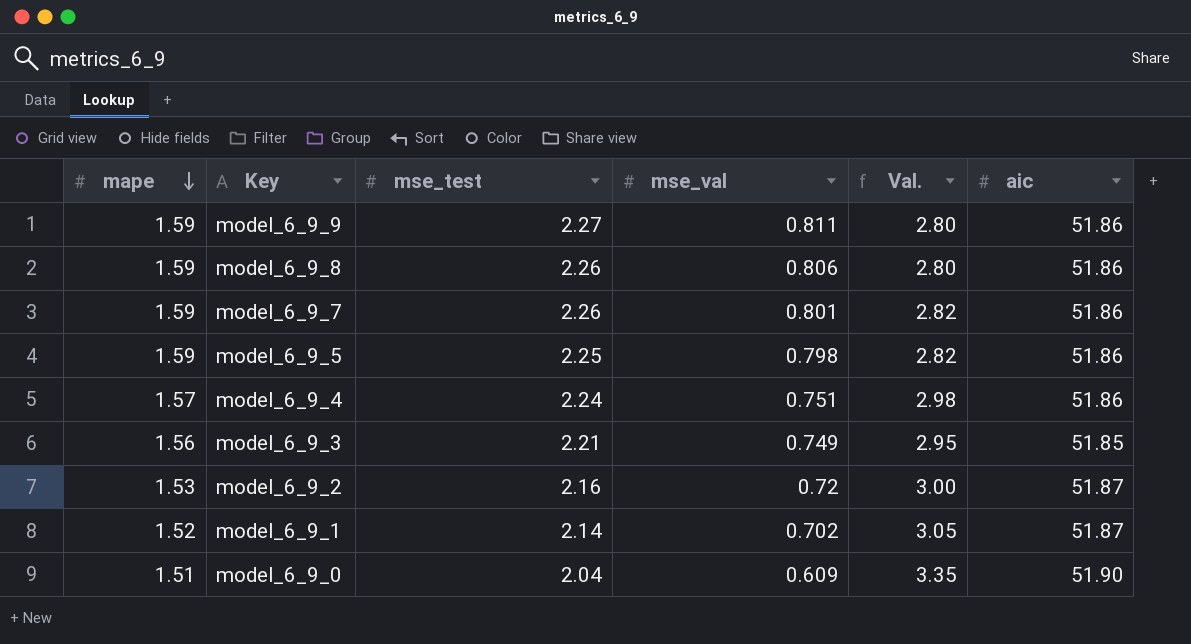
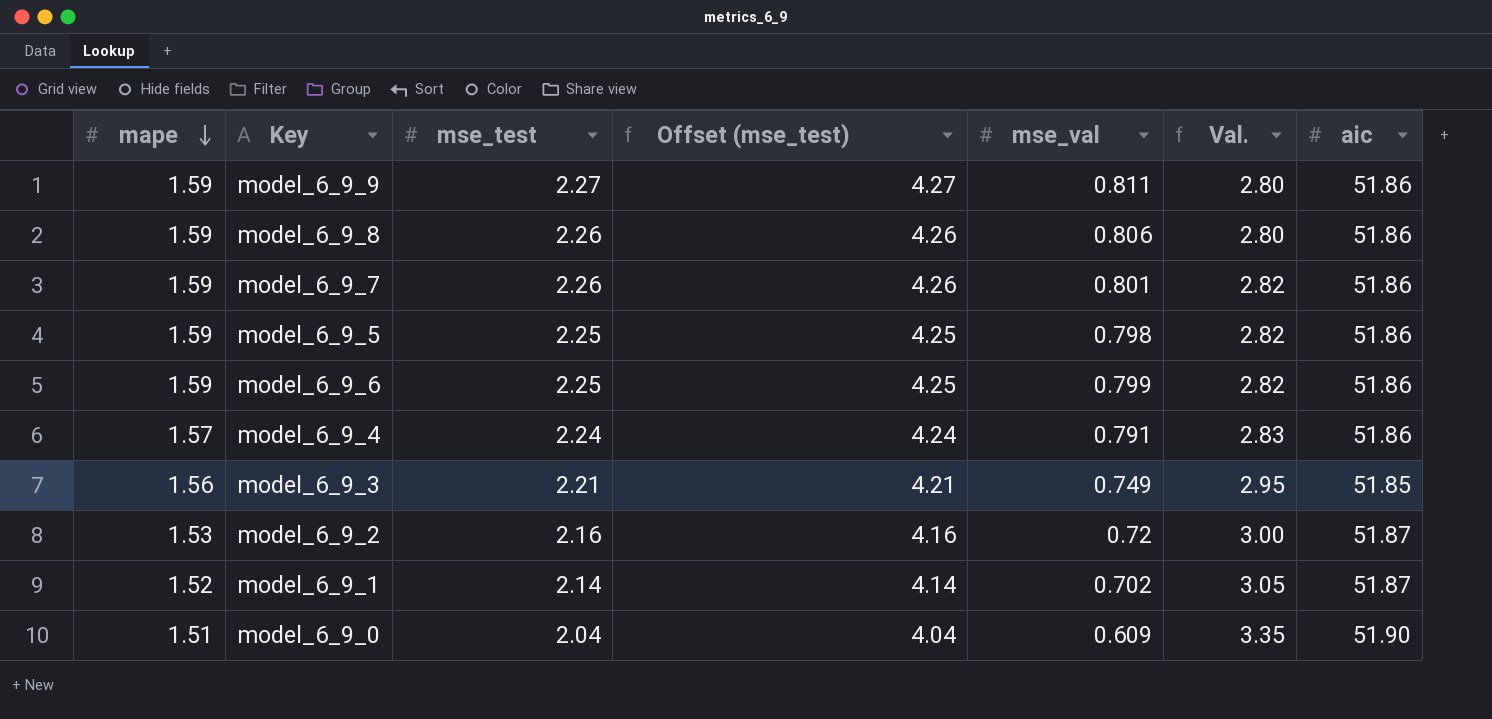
column Offset (mse_test) | formula: none -> [mse_test] + 2
row model_6_9_6: none -> 1.59 | 2.25 | 4.25 | 0.799 | 2.82 | 51.86
model_6_9_4 | mse_val: 0.751 -> 0.791
model_6_9_4 | Val.: 2.98 -> 2.83

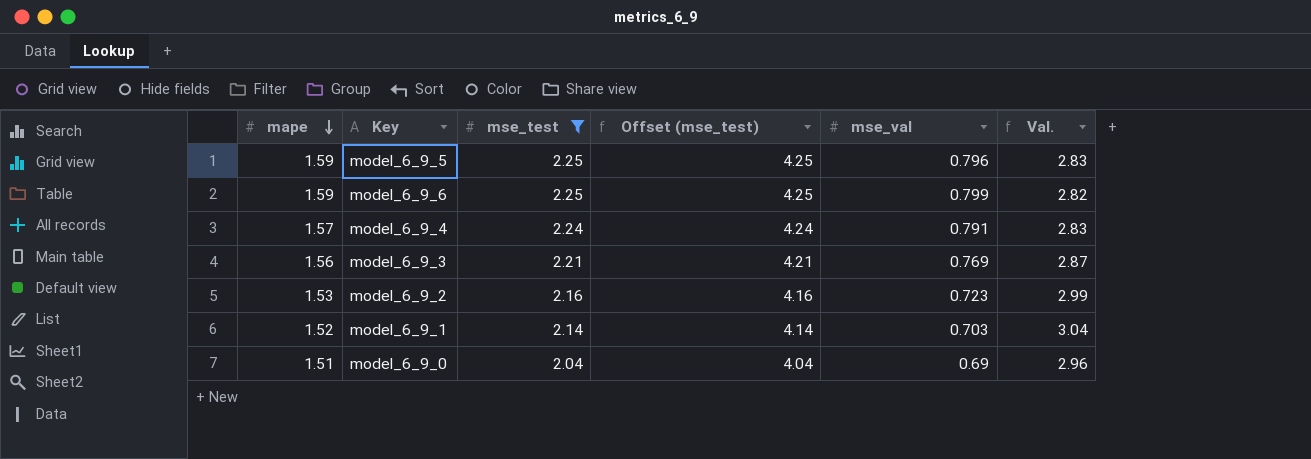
filter: none -> mse_test <= 2.25
column aic | position: 7 -> none
model_6_9_5 | mse_val: 0.798 -> 0.796
model_6_9_5 | Val.: 2.82 -> 2.83
model_6_9_3 | mse_val: 0.749 -> 0.769
model_6_9_3 | Val.: 2.95 -> 2.87
model_6_9_2 | mse_val: 0.72 -> 0.723
model_6_9_2 | Val.: 3.00 -> 2.99
model_6_9_1 | mse_val: 0.702 -> 0.703
model_6_9_1 | Val.: 3.05 -> 3.04
model_6_9_0 | mse_val: 0.609 -> 0.69
model_6_9_0 | Val.: 3.35 -> 2.96

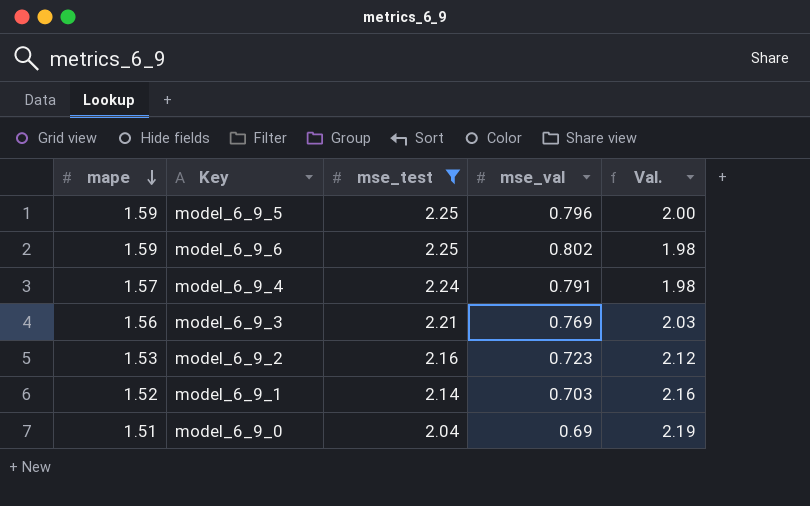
column Offset (mse_test) | formula: [mse_test] + 2 -> none
column Val. | formula: [mse_test] / [mse_val] -> [mape] / [mse_val]
model_6_9_6 | mse_val: 0.799 -> 0.802

